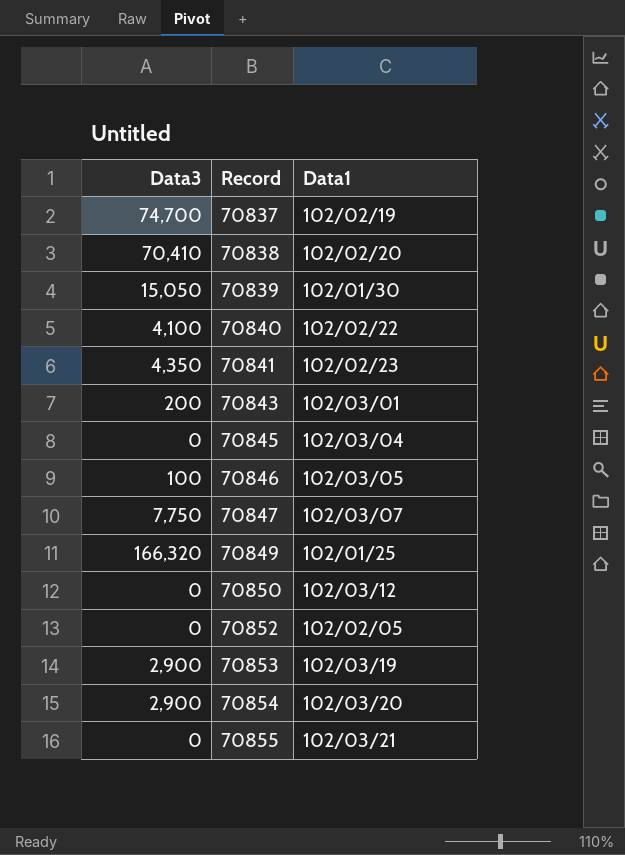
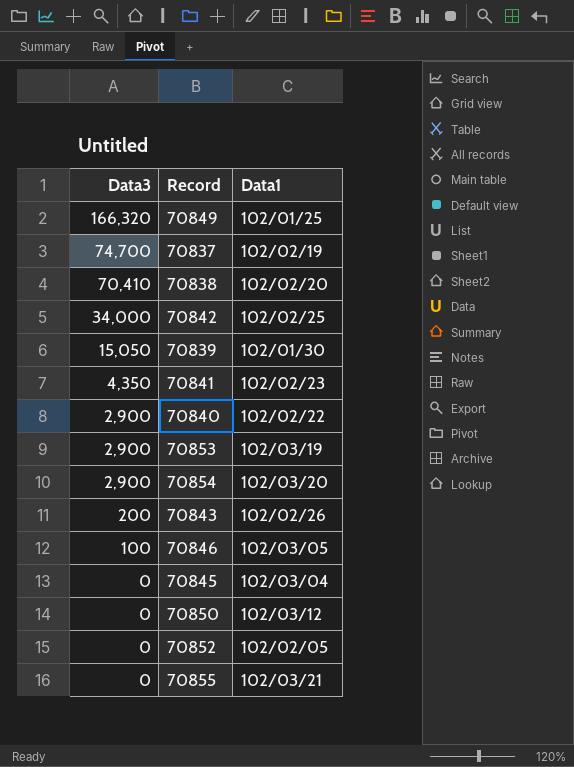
row order: Record ascending -> Data3 descending
row 70847: 7,750 | 102/03/07 -> none
row 70842: none -> 34,000 | 102/02/25
70840 | Data3: 4,100 -> 2,900
70843 | Data1: 102/03/01 -> 102/02/26

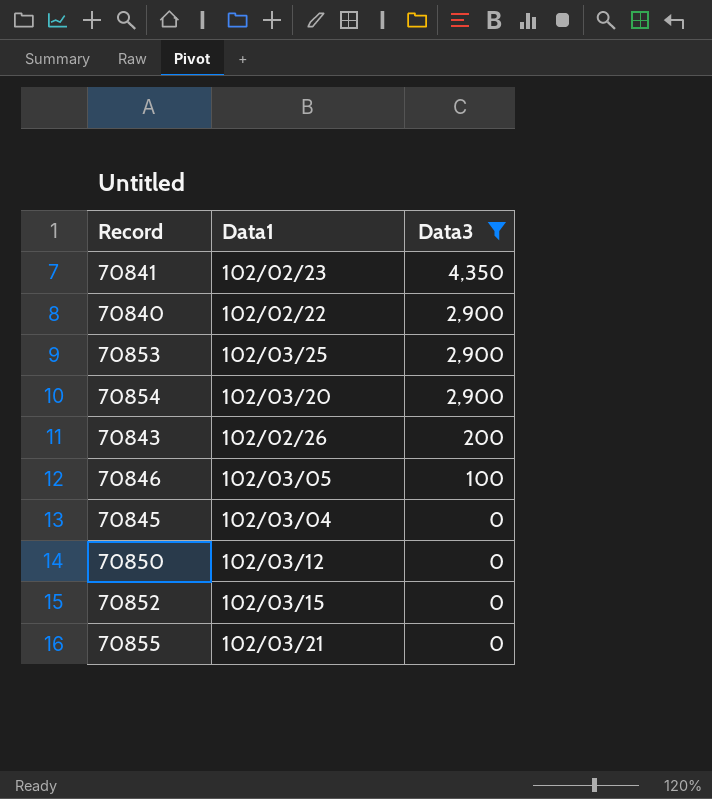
filter: none -> Data3 <= 4,350
column Data3 | position: 1 -> 3
70853 | Data1: 102/03/19 -> 102/03/25
70852 | Data1: 102/02/05 -> 102/03/15

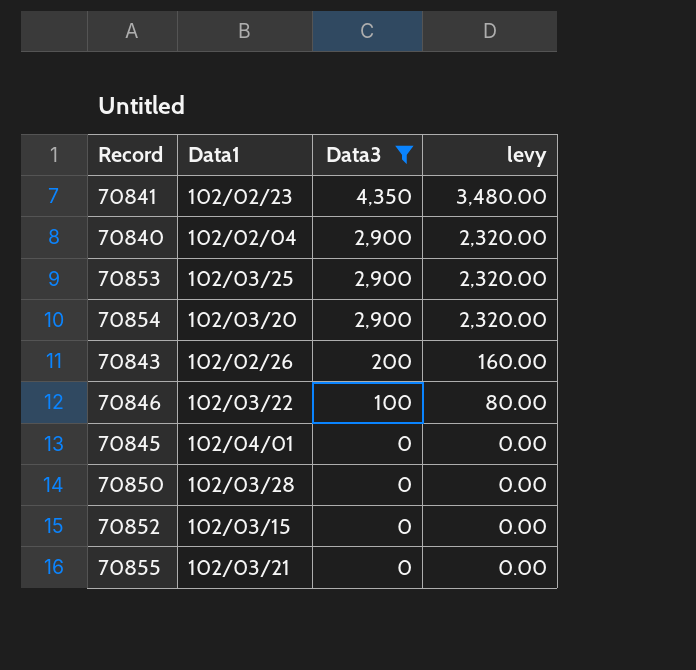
column levy | formula: none -> [Data3] * 0.8
70840 | Data1: 102/02/22 -> 102/02/04
70846 | Data1: 102/03/05 -> 102/03/22
70845 | Data1: 102/03/04 -> 102/04/01
70850 | Data1: 102/03/12 -> 102/03/28

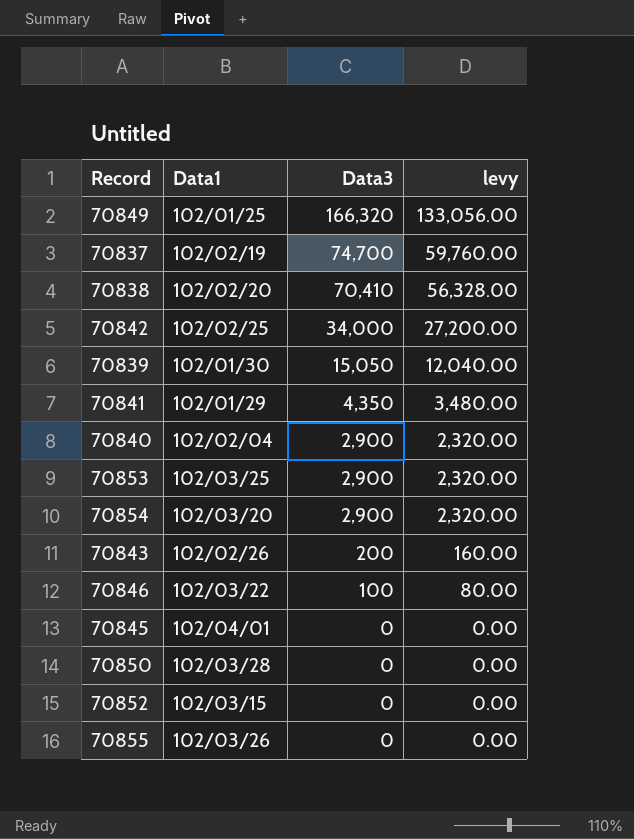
filter: Data3 <= 4,350 -> none
70841 | Data1: 102/02/23 -> 102/01/29
70855 | Data1: 102/03/21 -> 102/03/26

